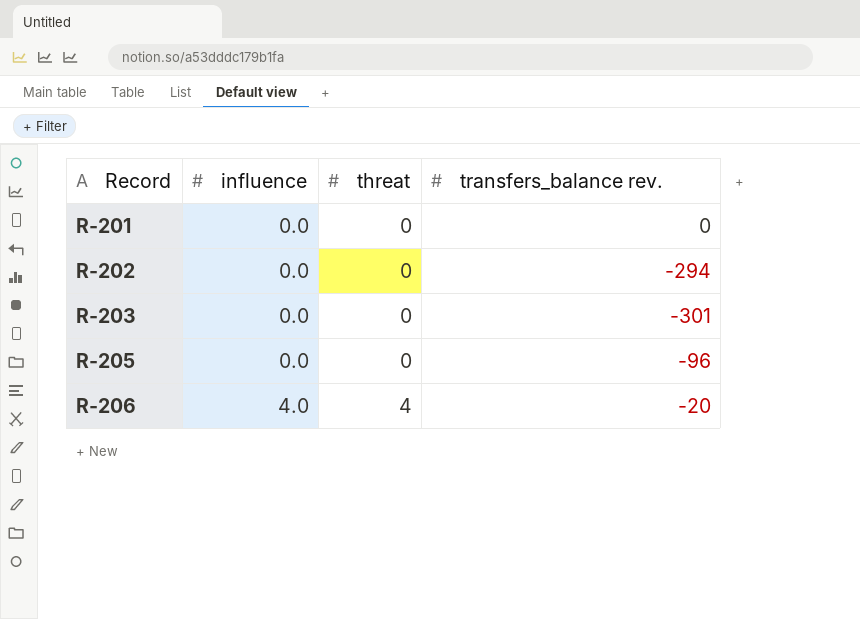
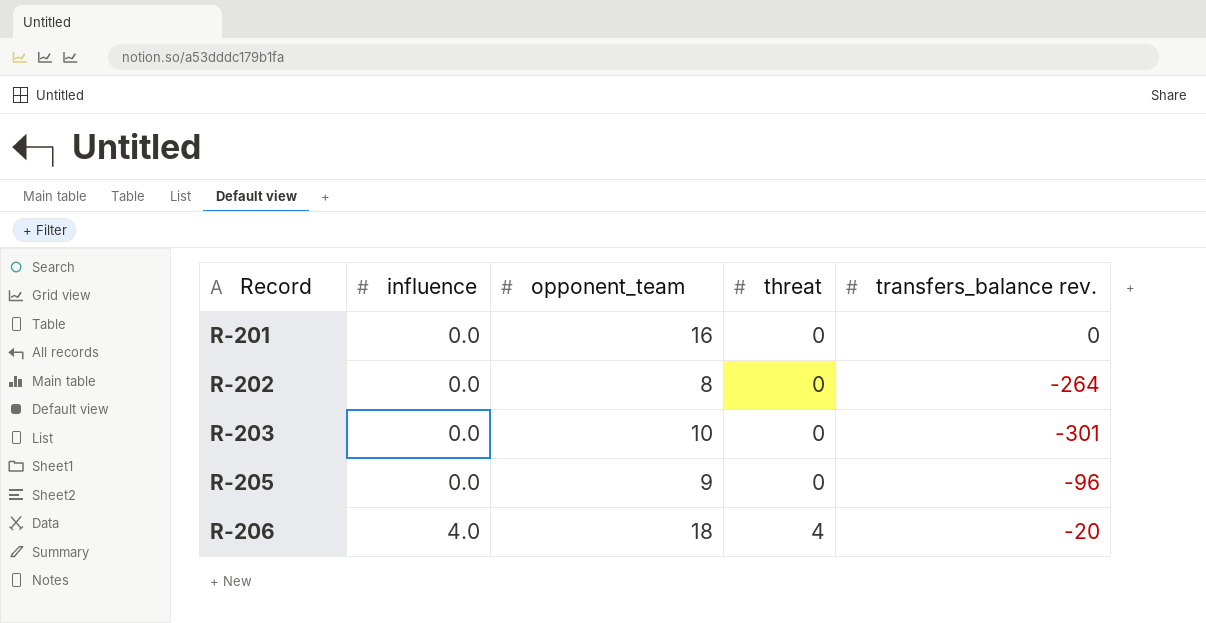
column opponent_team | position: none -> 3
R-202 | transfers_balance rev.: -294 -> -264

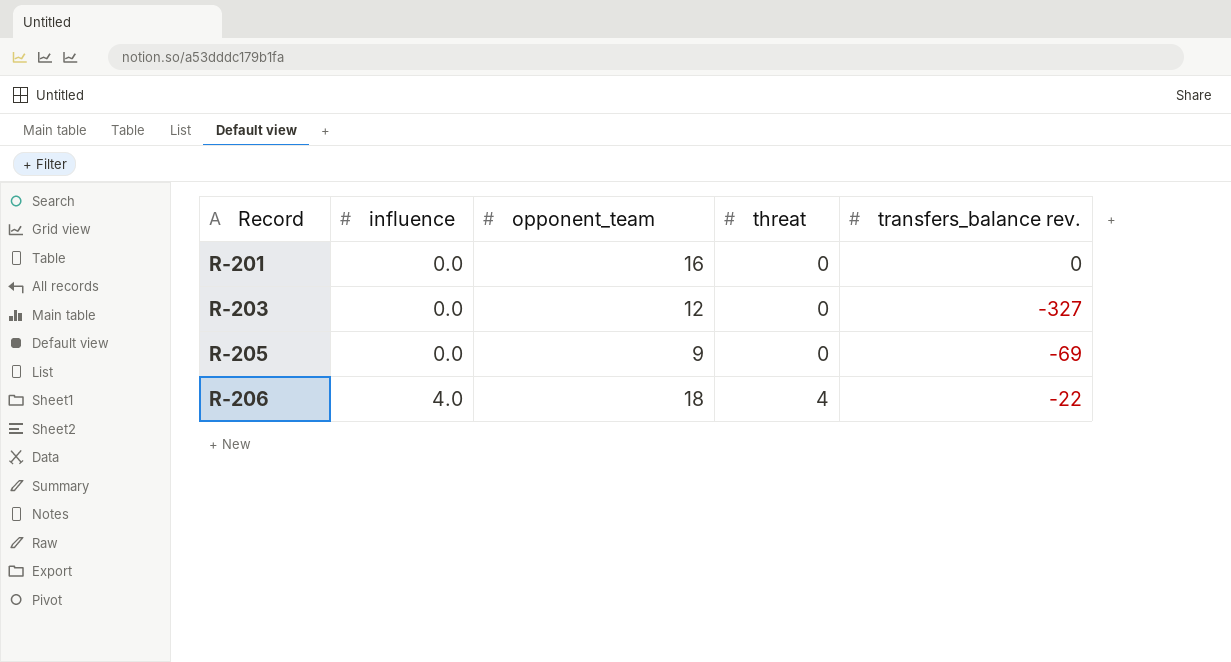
row R-202: 0.0 | 8 | 0 | -264 -> none
R-203 | opponent_team: 10 -> 12
R-203 | transfers_balance rev.: -301 -> -327
R-205 | transfers_balance rev.: -96 -> -69
R-206 | transfers_balance rev.: -20 -> -22

